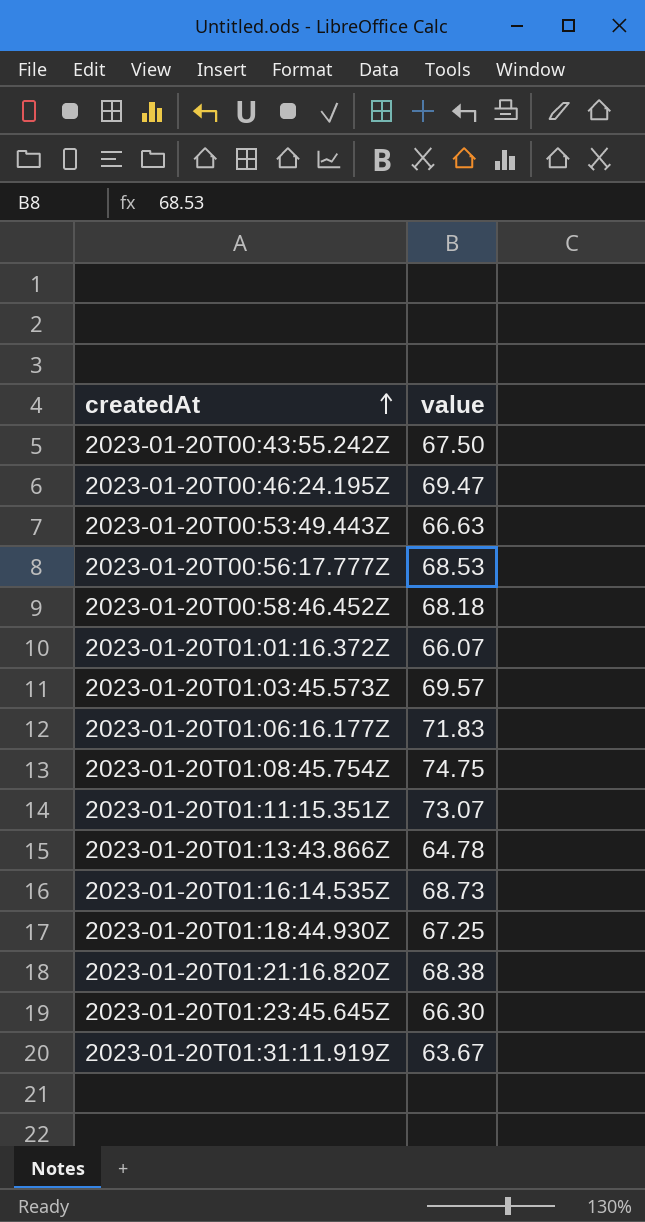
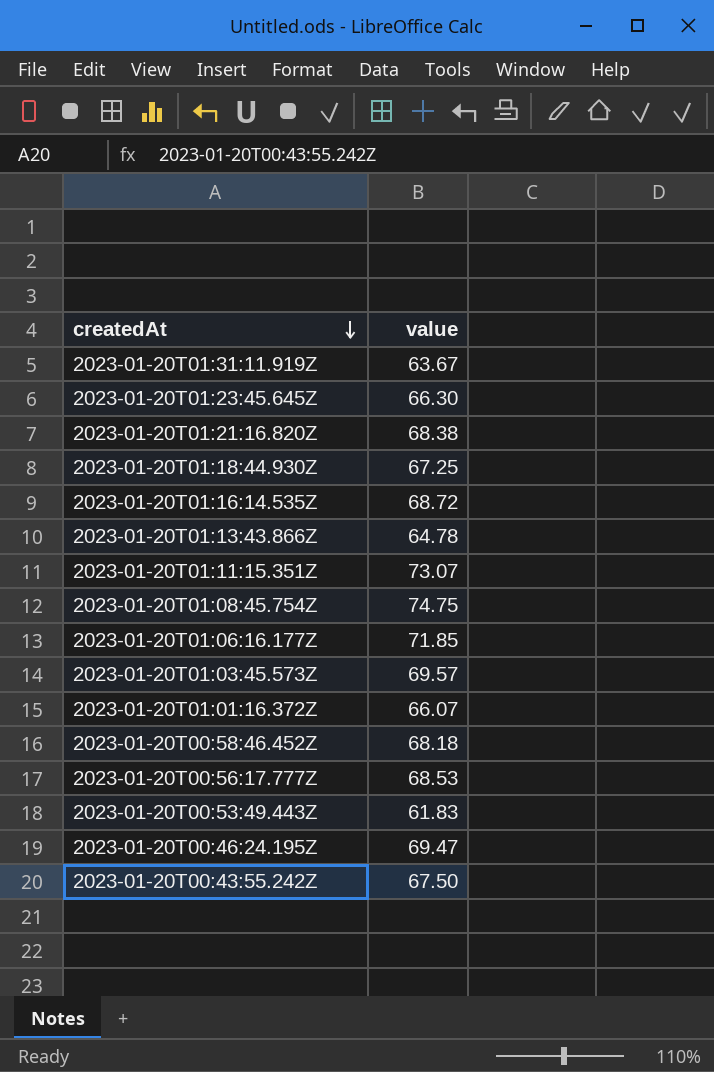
row order: createdAt ascending -> createdAt descending
2023-01-20T01:16:14.535Z | value: 68.73 -> 68.72
2023-01-20T01:06:16.177Z | value: 71.83 -> 71.85
2023-01-20T00:53:49.443Z | value: 66.63 -> 61.83

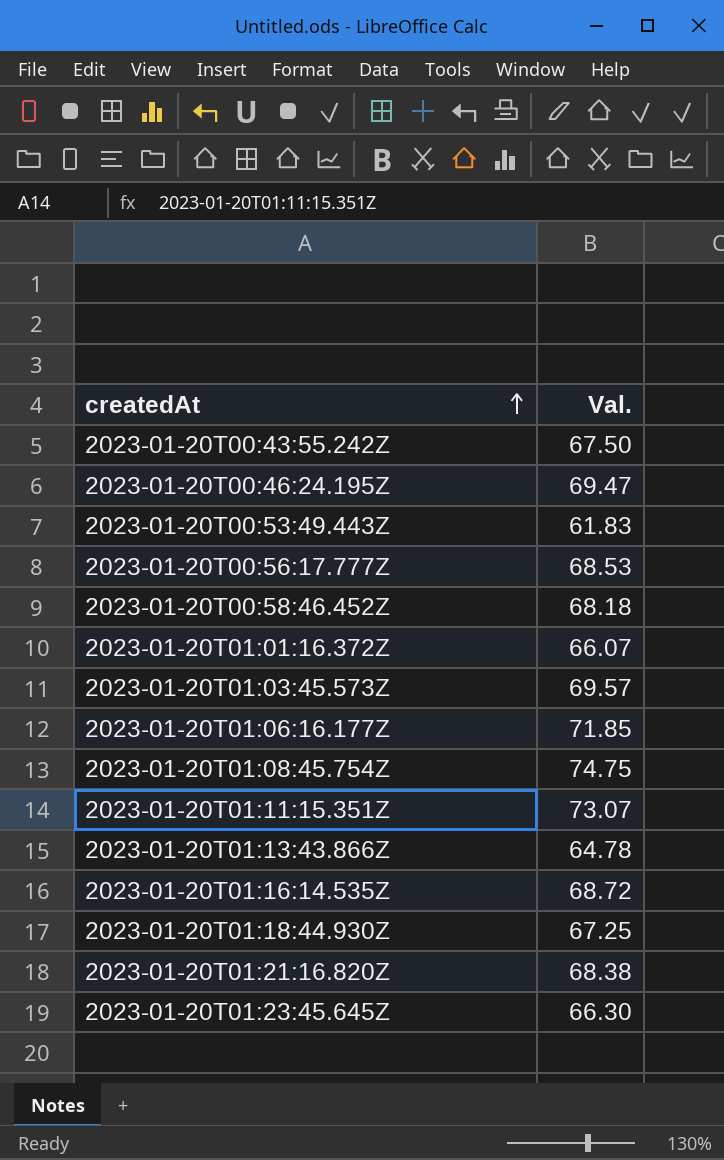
row order: createdAt descending -> createdAt ascending
column name: value -> Val.
row 2023-01-20T01:31:11.919Z: 63.67 -> none

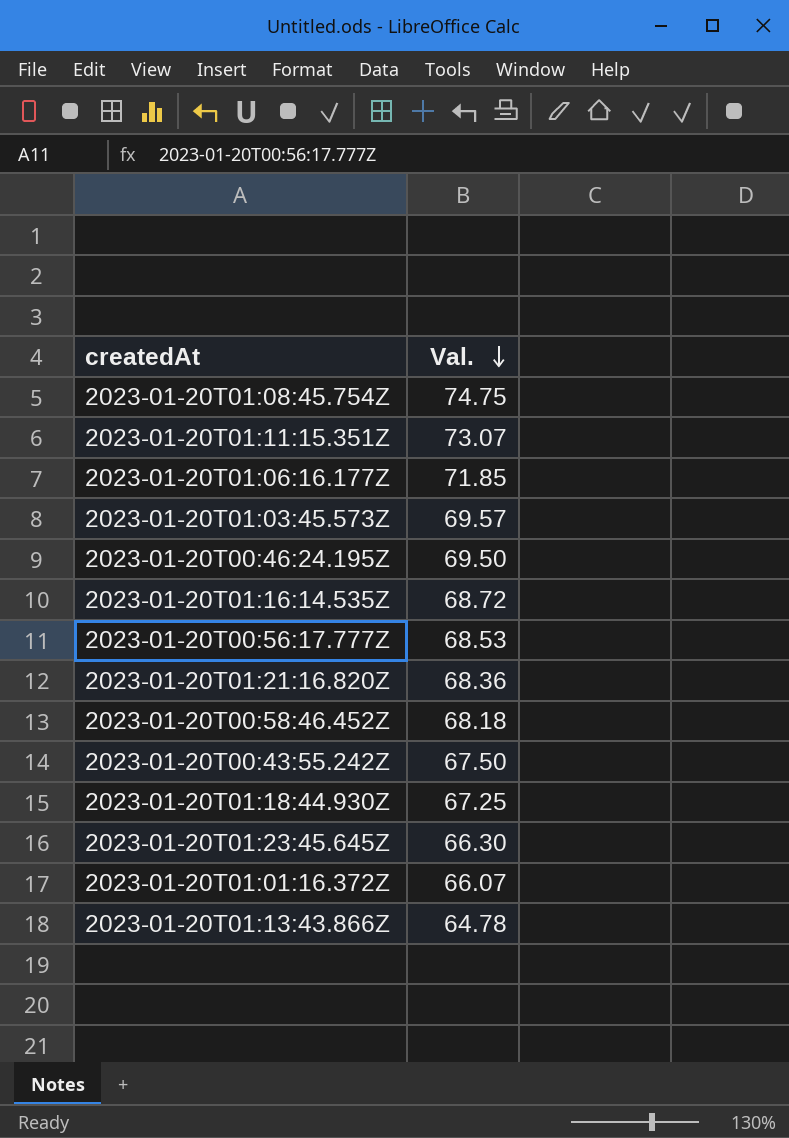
row order: createdAt ascending -> Val. descending
row 2023-01-20T00:53:49.443Z: 61.83 -> none
2023-01-20T00:46:24.195Z | Val.: 69.47 -> 69.50
2023-01-20T01:21:16.820Z | Val.: 68.38 -> 68.36

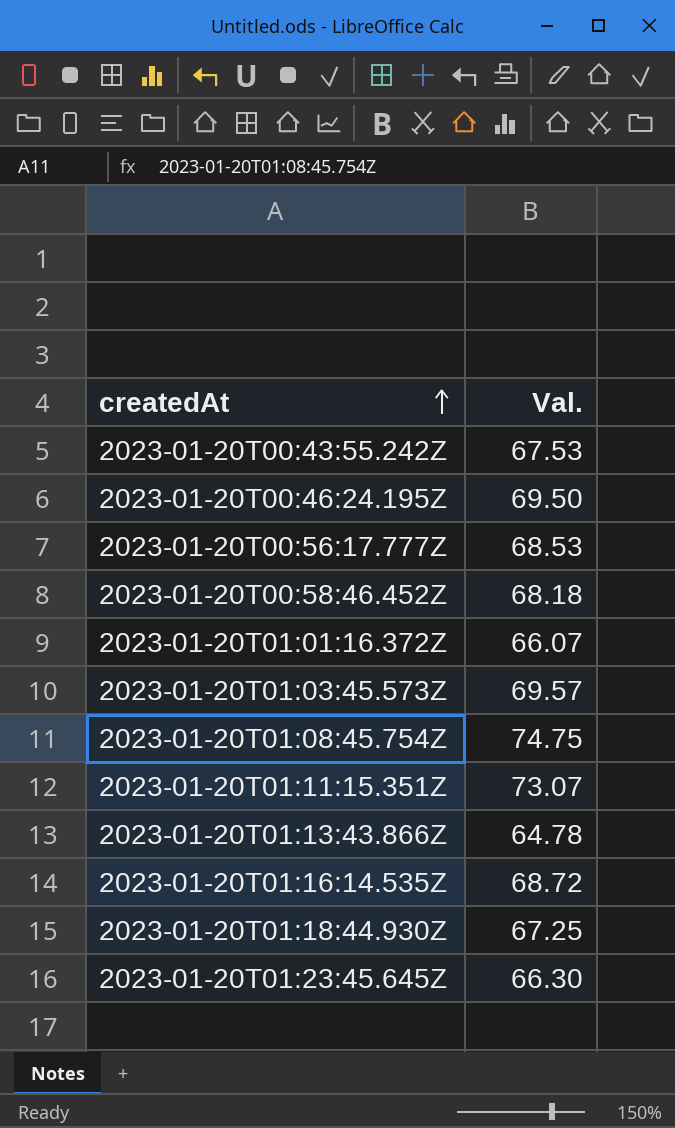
row order: Val. descending -> createdAt ascending
row 2023-01-20T01:06:16.177Z: 71.85 -> none
row 2023-01-20T01:21:16.820Z: 68.36 -> none
2023-01-20T00:43:55.242Z | Val.: 67.50 -> 67.53

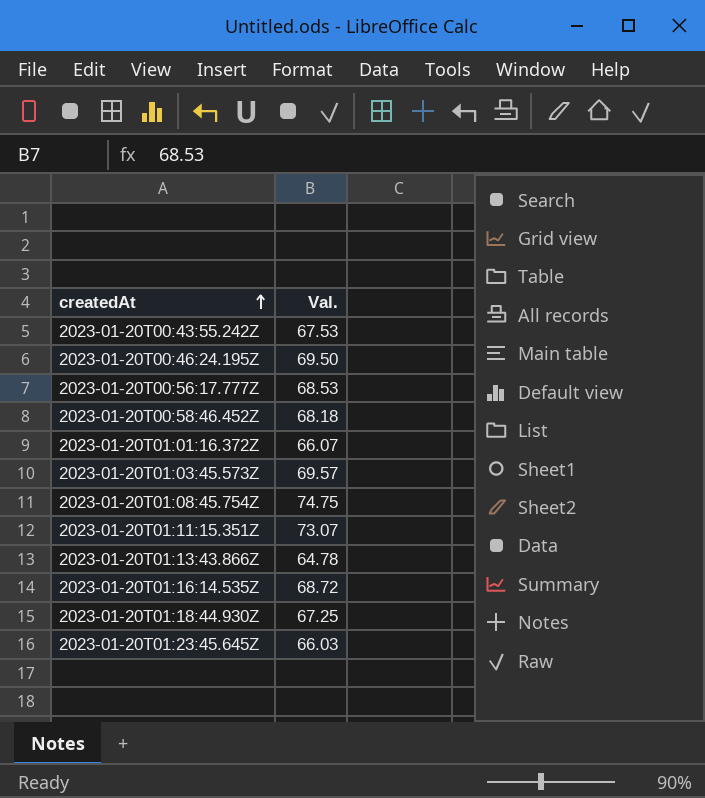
2023-01-20T01:23:45.645Z | Val.: 66.30 -> 66.03

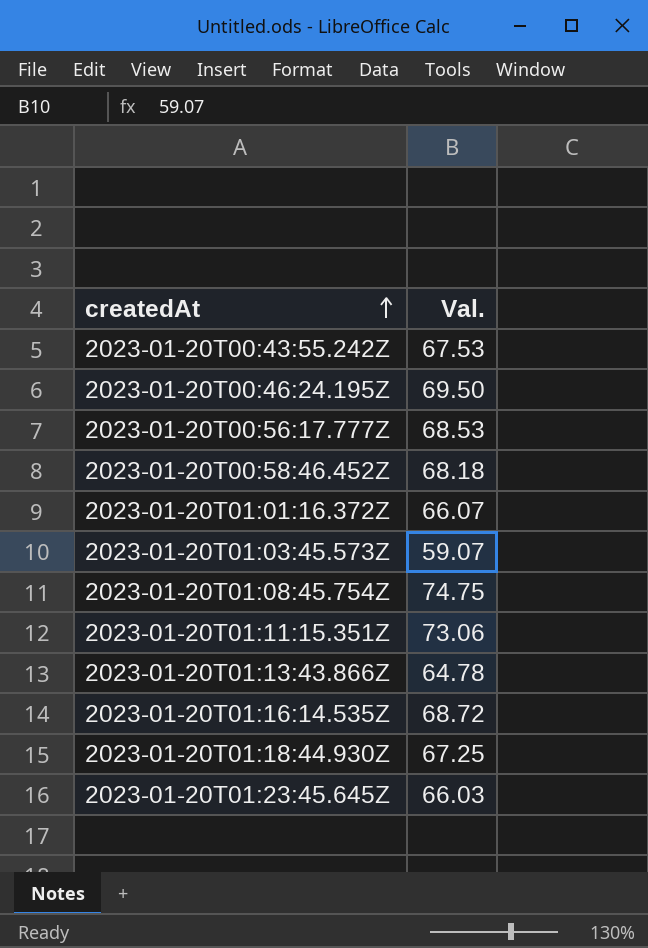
2023-01-20T01:03:45.573Z | Val.: 69.57 -> 59.07
2023-01-20T01:11:15.351Z | Val.: 73.07 -> 73.06

